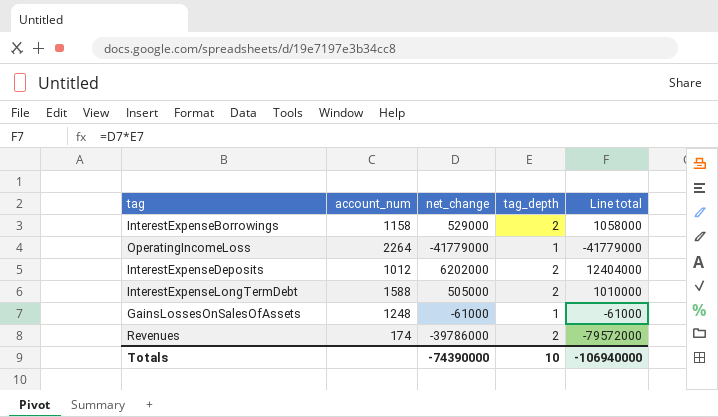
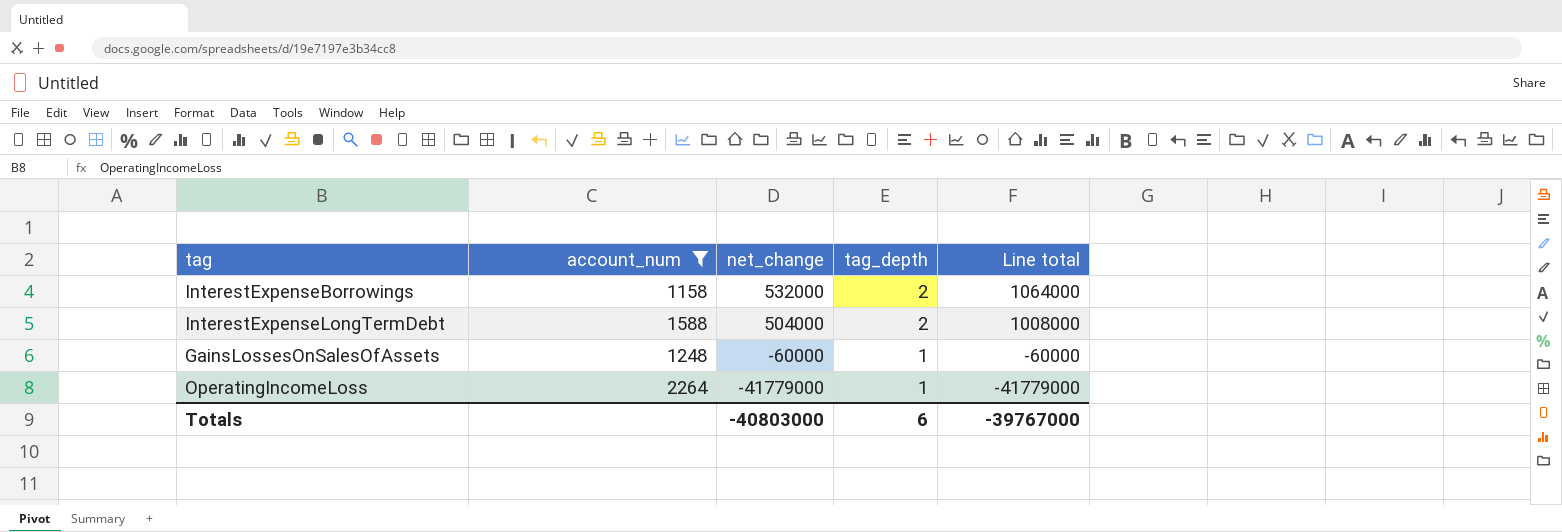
filter: none -> account_num >= 1158
row order: none -> net_change descending
InterestExpenseBorrowings | net_change: 529000 -> 532000
InterestExpenseBorrowings | Line total: 1058000 -> 1064000
InterestExpenseLongTermDebt | net_change: 505000 -> 504000
InterestExpenseLongTermDebt | Line total: 1010000 -> 1008000
GainsLossesOnSalesOfAssets | net_change: -61000 -> -60000
GainsLossesOnSalesOfAssets | Line total: -61000 -> -60000
Totals | net_change: -74390000 -> -40803000
Totals | tag_depth: 10 -> 6
Totals | Line total: -106940000 -> -39767000

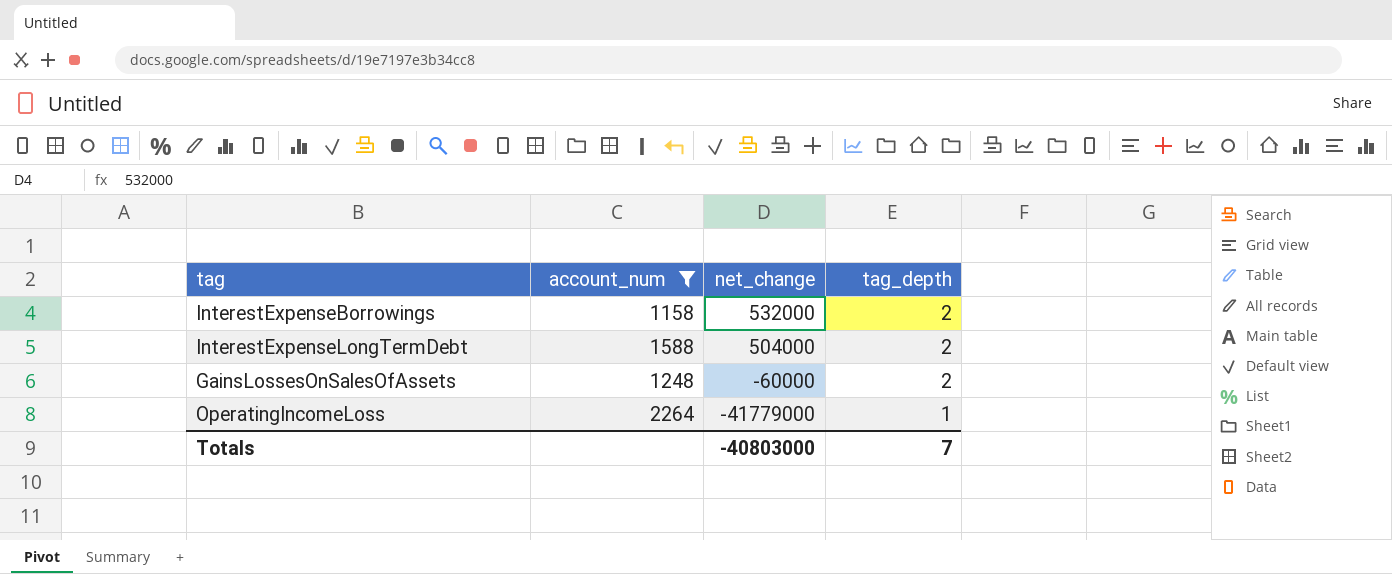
column Line total | formula: [net_change] * [tag_depth] -> none
GainsLossesOnSalesOfAssets | tag_depth: 1 -> 2
Totals | tag_depth: 6 -> 7

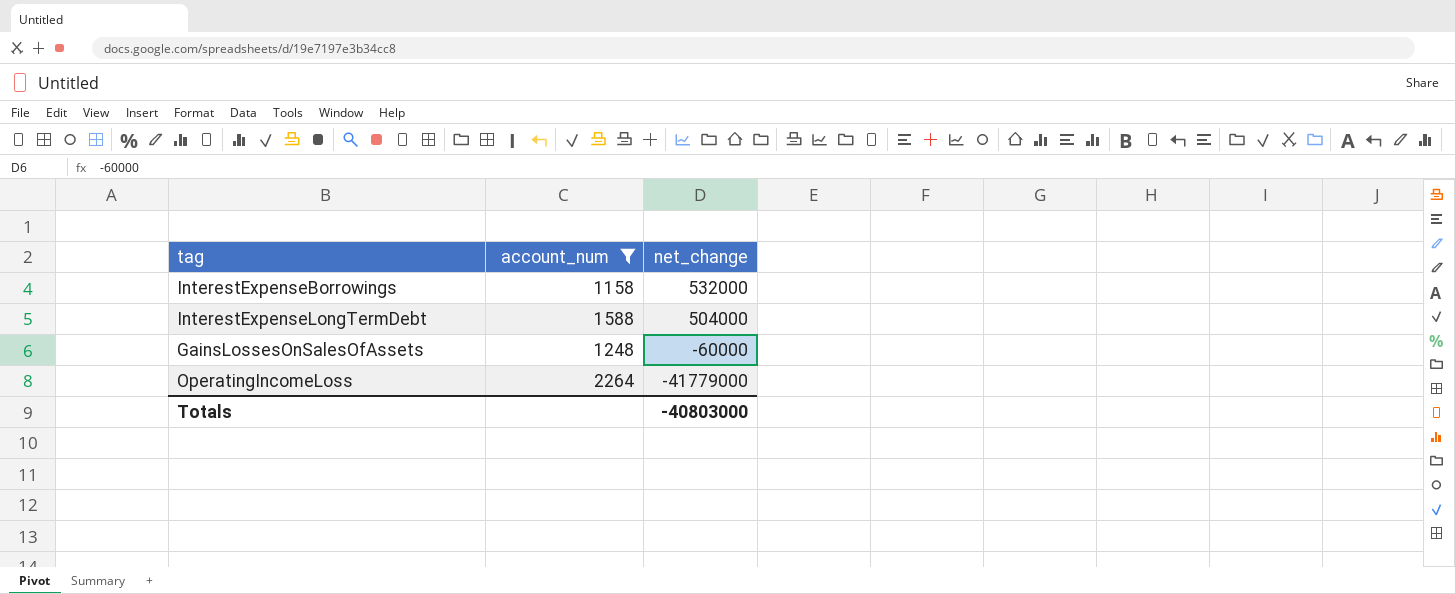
column tag_depth | position: 4 -> none

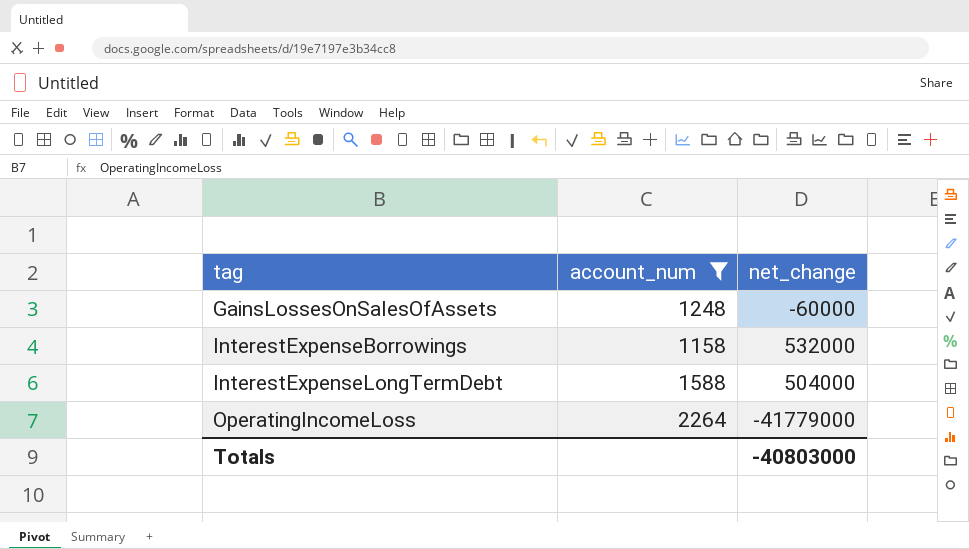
row order: net_change descending -> tag ascending

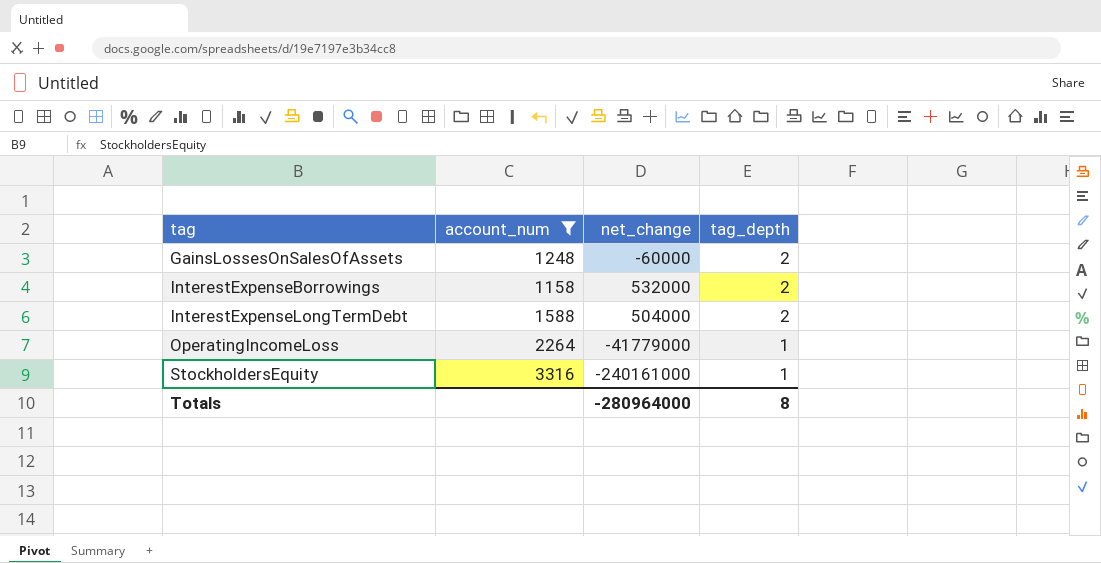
column tag_depth | position: none -> 4
row StockholdersEquity: none -> 3316 | -240161000 | 1
Totals | net_change: -40803000 -> -280964000

